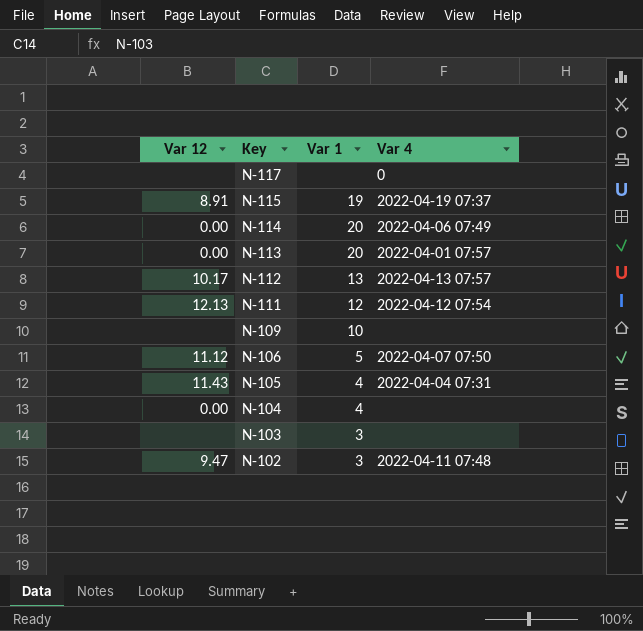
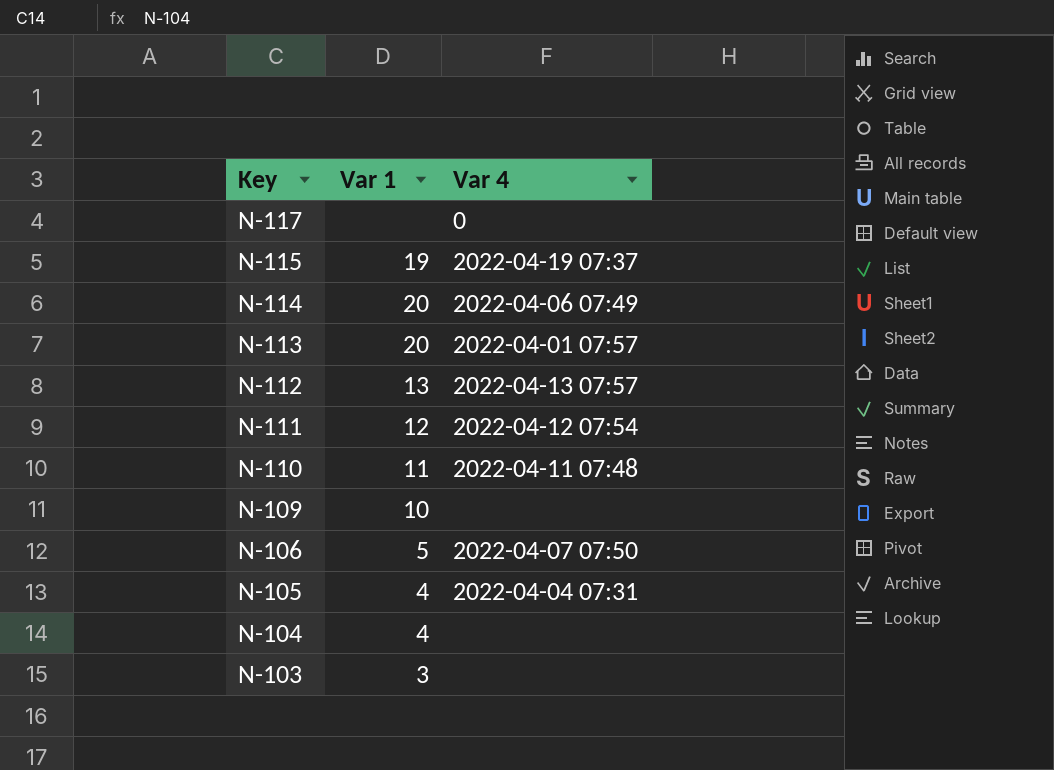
column Var 12 | position: 1 -> none
row N-102: 9.47 | 3 | 2022-04-11 07:48 -> none
row N-110: none -> 11 | 2022-04-11 07:48

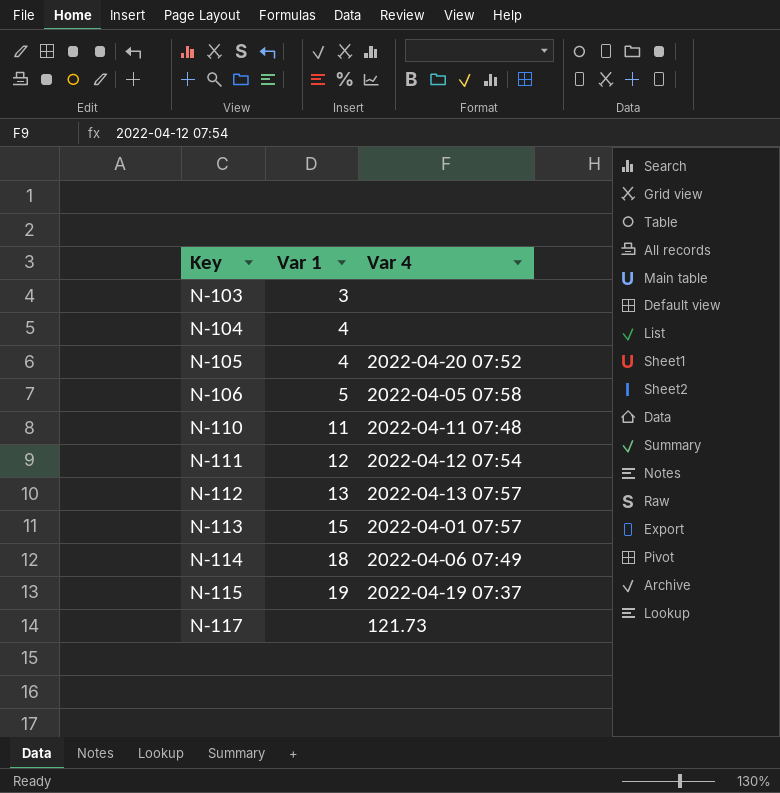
row order: Key descending -> Key ascending
row N-109: 10 | none -> none
N-105 | Var 4: 2022-04-04 07:31 -> 2022-04-20 07:52
N-106 | Var 4: 2022-04-07 07:50 -> 2022-04-05 07:58
N-113 | Var 1: 20 -> 15
N-114 | Var 1: 20 -> 18
N-117 | Var 4: 0 -> 121.73

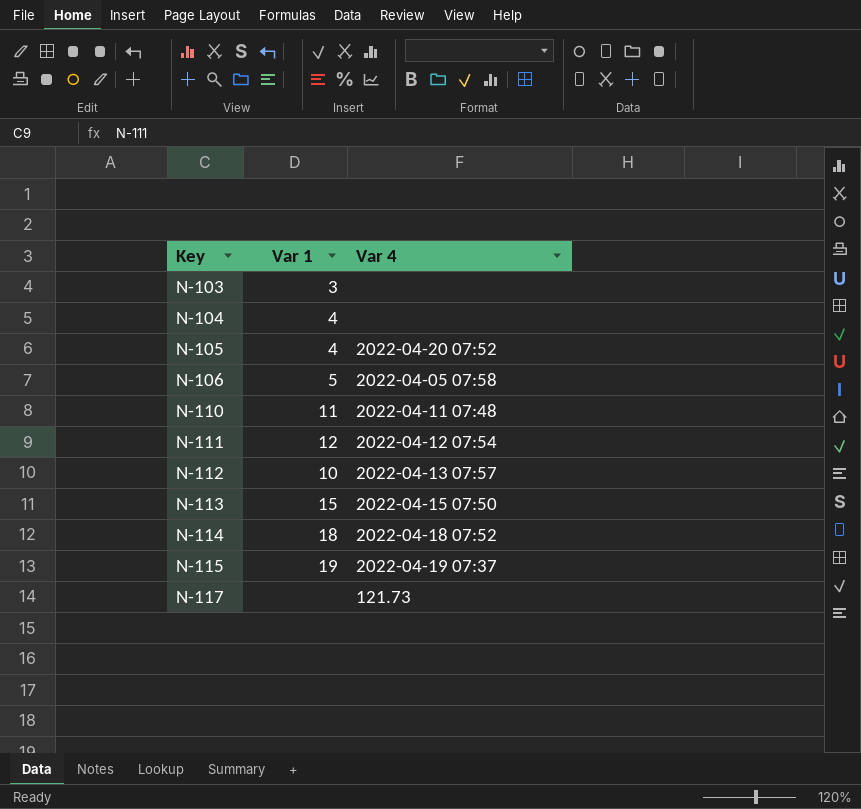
N-112 | Var 1: 13 -> 10
N-113 | Var 4: 2022-04-01 07:57 -> 2022-04-15 07:50
N-114 | Var 4: 2022-04-06 07:49 -> 2022-04-18 07:52

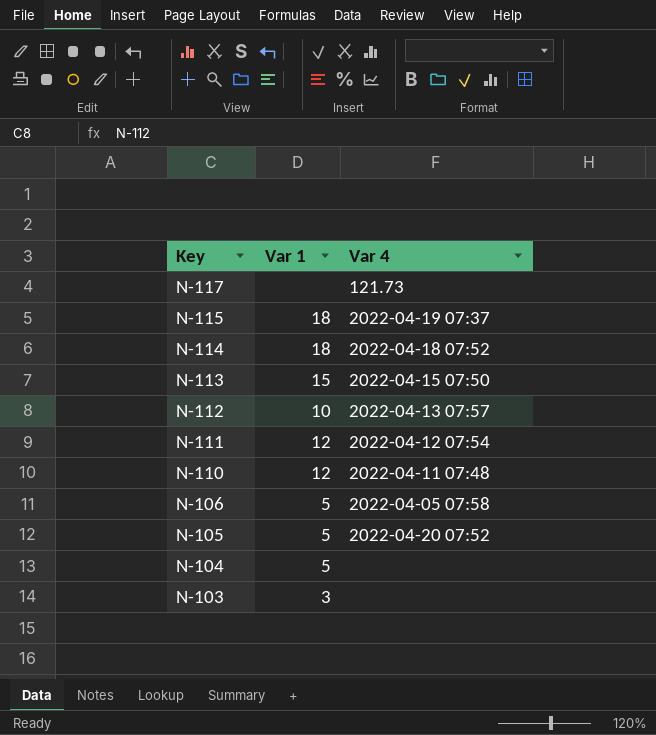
row order: Key ascending -> Key descending
N-115 | Var 1: 19 -> 18
N-110 | Var 1: 11 -> 12
N-105 | Var 1: 4 -> 5
N-104 | Var 1: 4 -> 5

